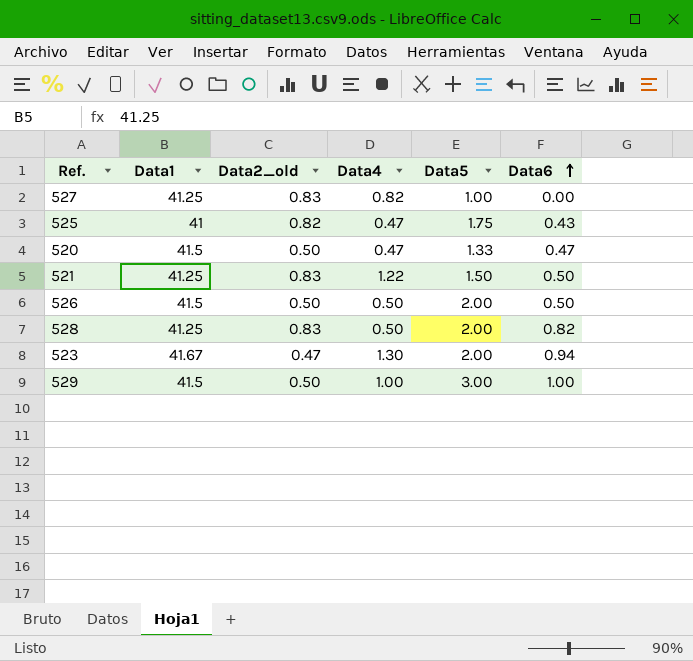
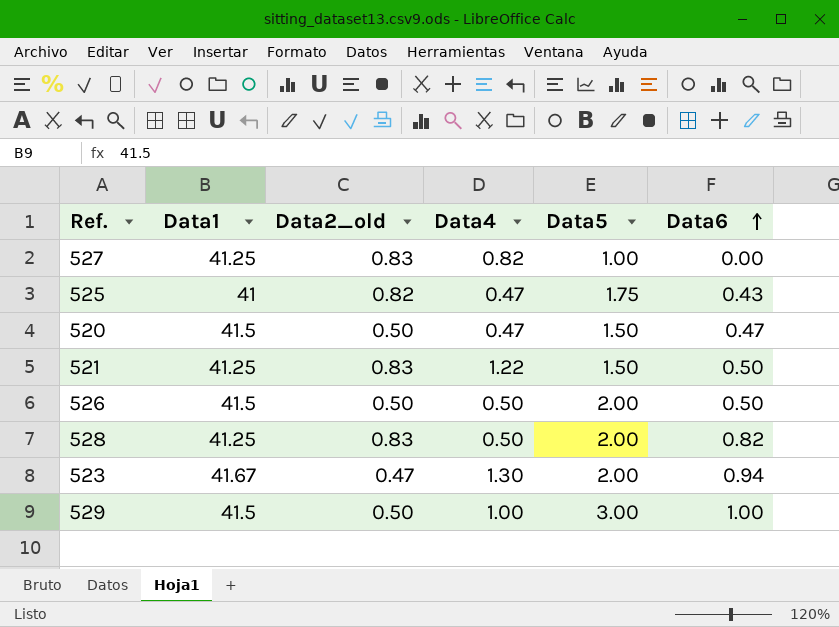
520 | Data5: 1.33 -> 1.50

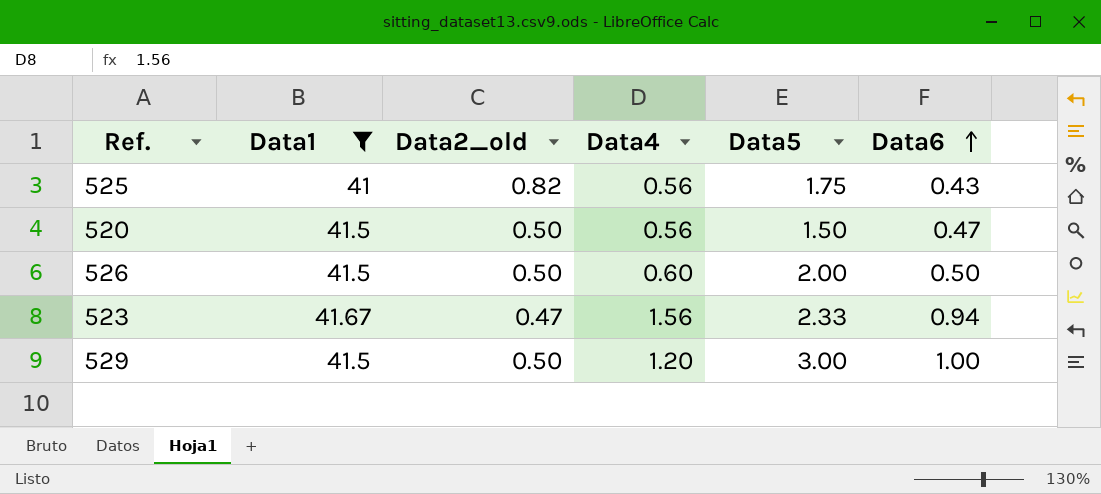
filter: none -> Data1 != 41.25
525 | Data4: 0.47 -> 0.56
520 | Data4: 0.47 -> 0.56
526 | Data4: 0.50 -> 0.60
523 | Data4: 1.30 -> 1.56
523 | Data5: 2.00 -> 2.33
529 | Data4: 1.00 -> 1.20

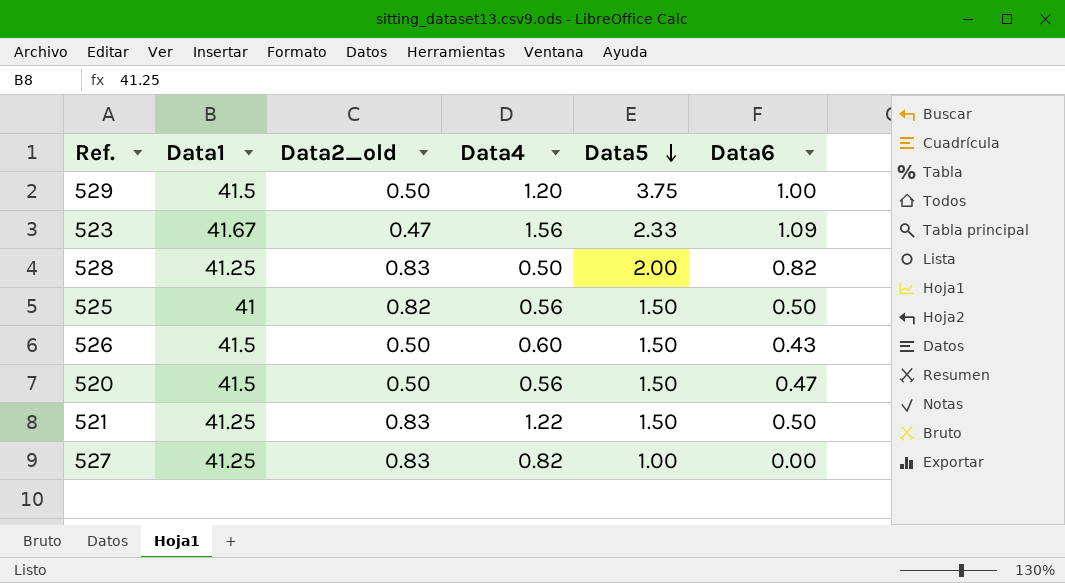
filter: Data1 != 41.25 -> none
row order: Data6 ascending -> Data5 descending
529 | Data5: 3.00 -> 3.75
523 | Data6: 0.94 -> 1.09
525 | Data5: 1.75 -> 1.50
525 | Data6: 0.43 -> 0.50
526 | Data5: 2.00 -> 1.50
526 | Data6: 0.50 -> 0.43

